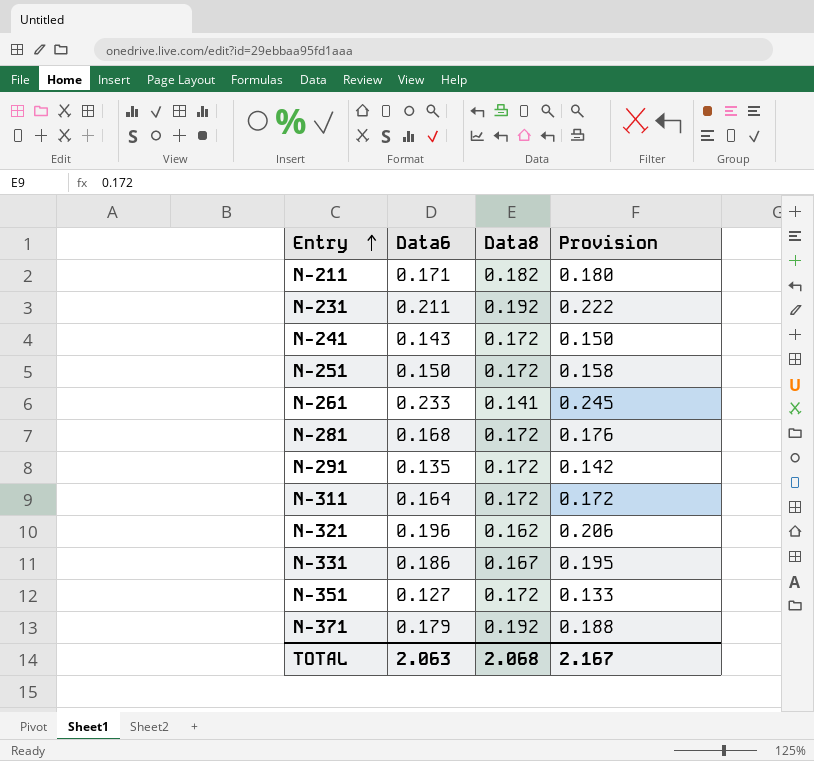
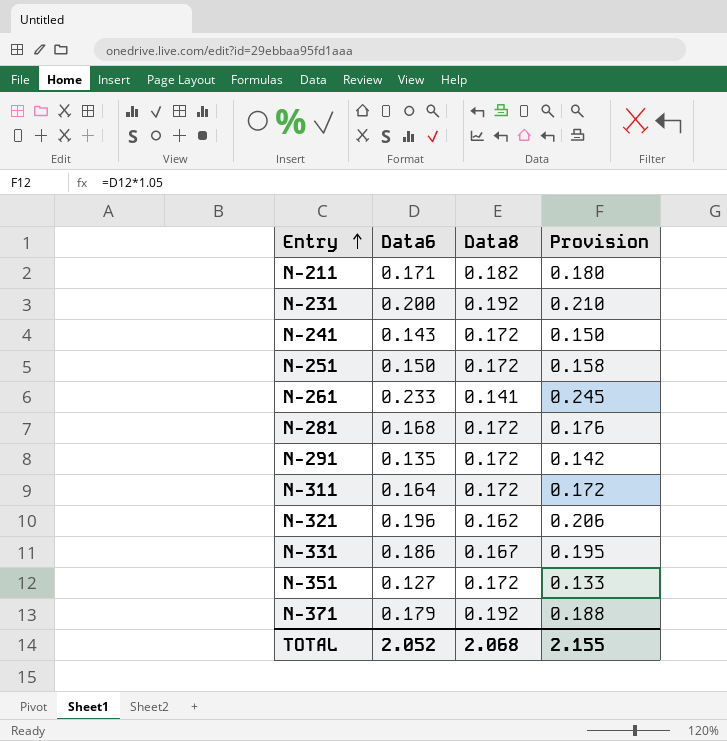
N-231 | Data6: 0.211 -> 0.200
N-231 | Provision: 0.222 -> 0.210
TOTAL | Data6: 2.063 -> 2.052
TOTAL | Provision: 2.167 -> 2.155

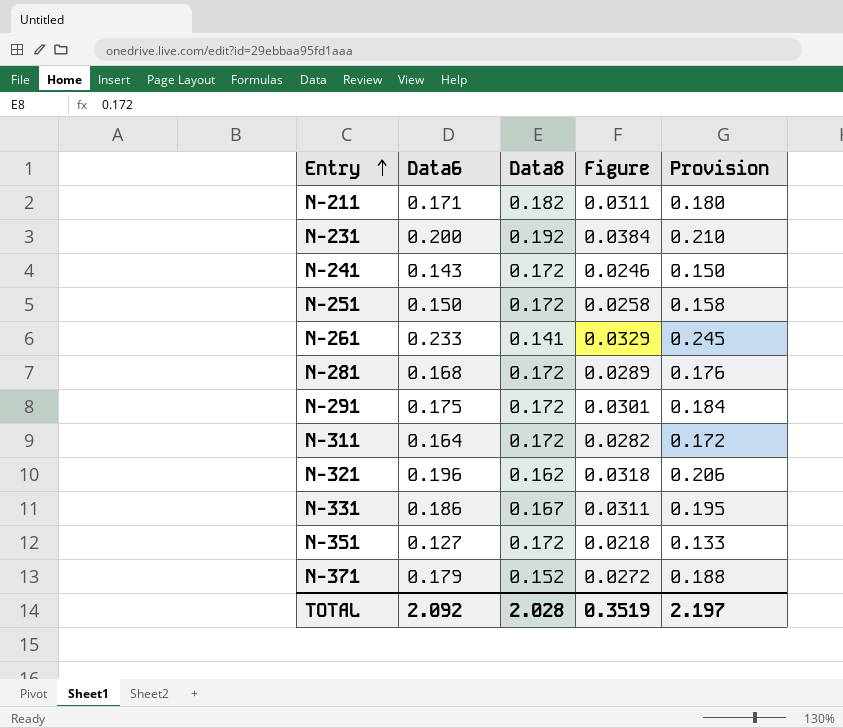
column Figure | formula: none -> [Data6] * [Data8]
N-291 | Data6: 0.135 -> 0.175
N-291 | Provision: 0.142 -> 0.184
N-371 | Data8: 0.192 -> 0.152
TOTAL | Data6: 2.052 -> 2.092
TOTAL | Data8: 2.068 -> 2.028
TOTAL | Provision: 2.155 -> 2.197

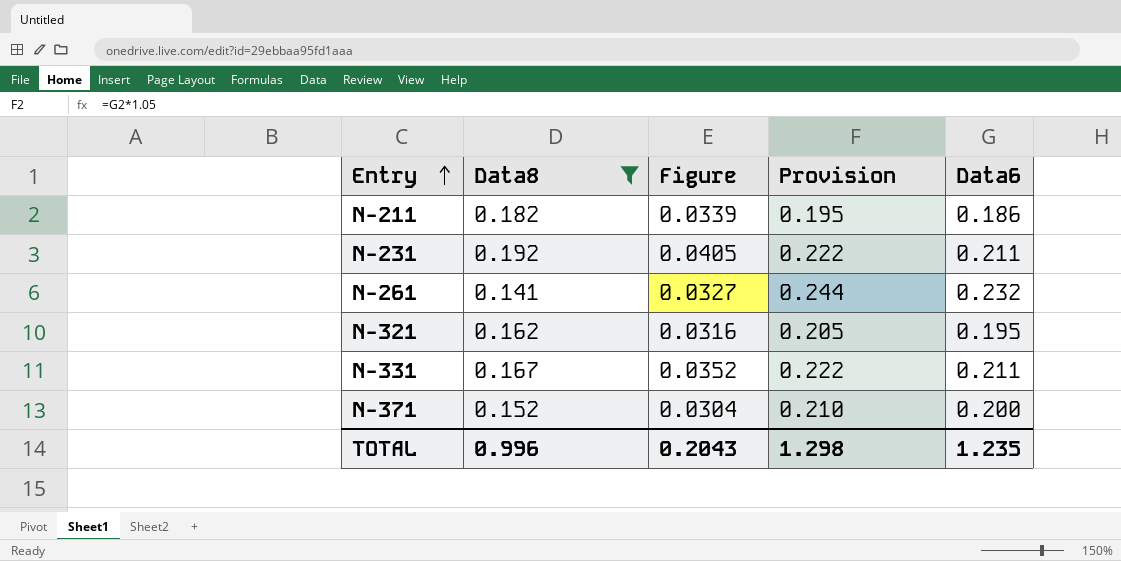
filter: none -> Data8 != 0.172
column Data6 | position: 2 -> 5
N-211 | Figure: 0.0311 -> 0.0339
N-211 | Provision: 0.180 -> 0.195
N-211 | Data6: 0.171 -> 0.186
N-231 | Figure: 0.0384 -> 0.0405
N-231 | Provision: 0.210 -> 0.222
N-231 | Data6: 0.200 -> 0.211
N-261 | Figure: 0.0329 -> 0.0327
N-261 | Provision: 0.245 -> 0.244
N-261 | Data6: 0.233 -> 0.232
N-321 | Figure: 0.0318 -> 0.0316
N-321 | Provision: 0.206 -> 0.205
N-321 | Data6: 0.196 -> 0.195
N-331 | Figure: 0.0311 -> 0.0352
N-331 | Provision: 0.195 -> 0.222
N-331 | Data6: 0.186 -> 0.211
N-371 | Figure: 0.0272 -> 0.0304
N-371 | Provision: 0.188 -> 0.210
N-371 | Data6: 0.179 -> 0.200
TOTAL | Data8: 2.028 -> 0.996
TOTAL | Figure: 0.3519 -> 0.2043
TOTAL | Provision: 2.197 -> 1.298
TOTAL | Data6: 2.092 -> 1.235

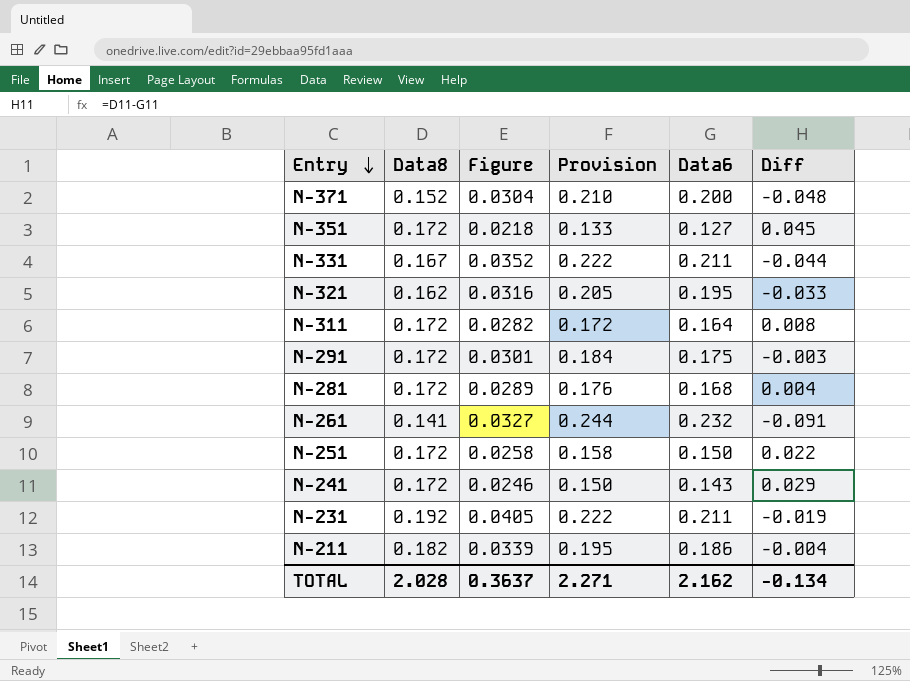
filter: Data8 != 0.172 -> none
row order: Entry ascending -> Entry descending
column Diff | formula: none -> [Data8] - [Data6]
TOTAL | Data8: 0.996 -> 2.028
TOTAL | Figure: 0.2043 -> 0.3637
TOTAL | Provision: 1.298 -> 2.271
TOTAL | Data6: 1.235 -> 2.162

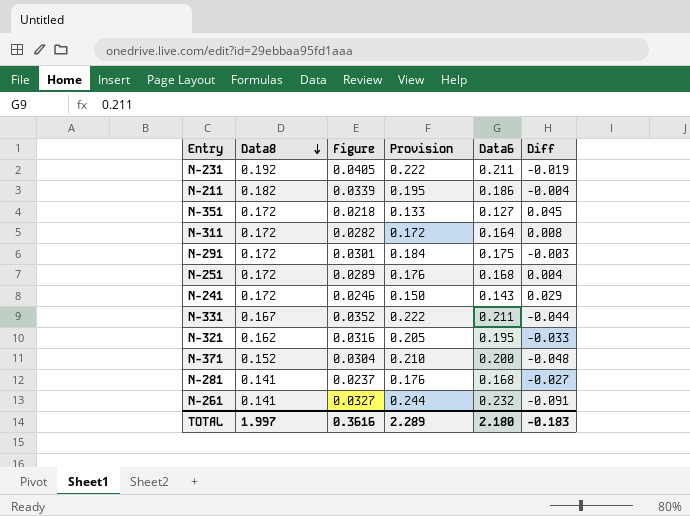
row order: Entry descending -> Data8 descending
N-251 | Figure: 0.0258 -> 0.0289
N-251 | Provision: 0.158 -> 0.176
N-251 | Data6: 0.150 -> 0.168
N-251 | Diff: 0.022 -> 0.004
N-281 | Data8: 0.172 -> 0.141
N-281 | Figure: 0.0289 -> 0.0237
N-281 | Diff: 0.004 -> -0.027
TOTAL | Data8: 2.028 -> 1.997
TOTAL | Figure: 0.3637 -> 0.3616
TOTAL | Provision: 2.271 -> 2.289
TOTAL | Data6: 2.162 -> 2.180
TOTAL | Diff: -0.134 -> -0.183

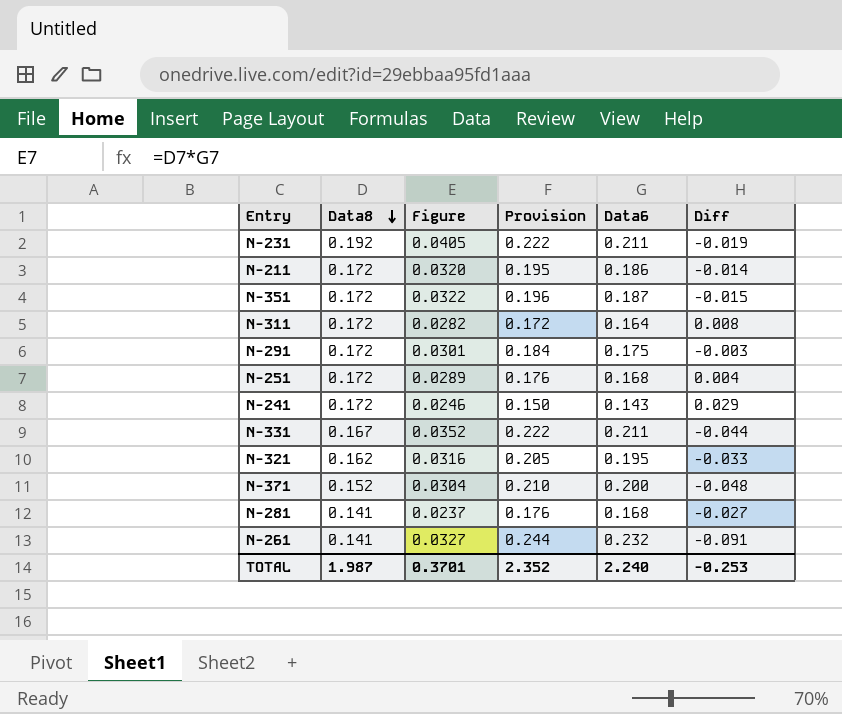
N-211 | Data8: 0.182 -> 0.172
N-211 | Figure: 0.0339 -> 0.0320
N-211 | Diff: -0.004 -> -0.014
N-351 | Figure: 0.0218 -> 0.0322
N-351 | Provision: 0.133 -> 0.196
N-351 | Data6: 0.127 -> 0.187
N-351 | Diff: 0.045 -> -0.015
TOTAL | Data8: 1.997 -> 1.987
TOTAL | Figure: 0.3616 -> 0.3701
TOTAL | Provision: 2.289 -> 2.352
TOTAL | Data6: 2.180 -> 2.240
TOTAL | Diff: -0.183 -> -0.253

